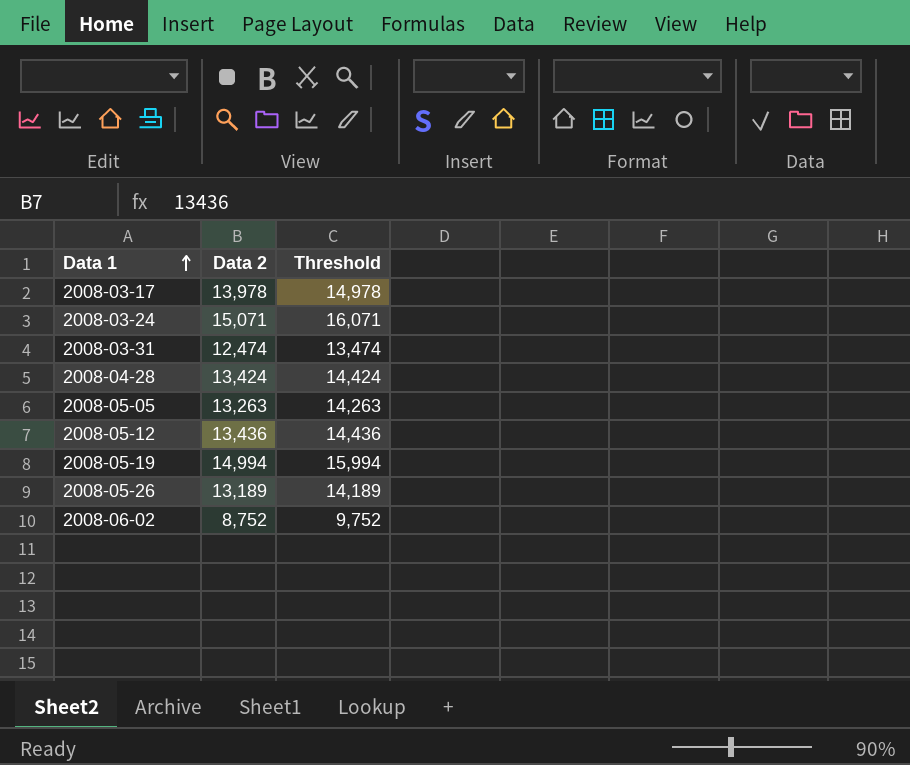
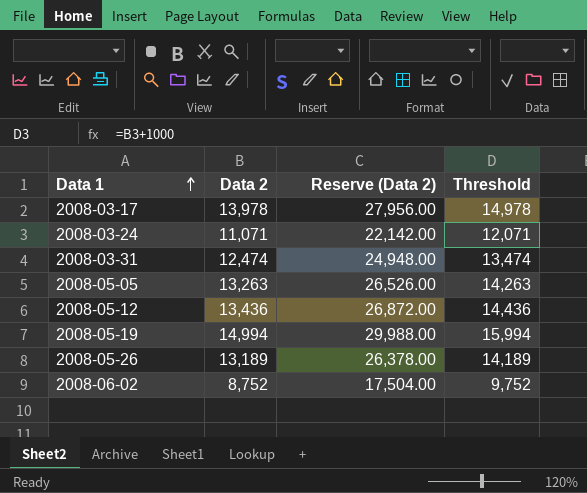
column Reserve (Data 2) | formula: none -> [Data 2] * 2
row 2008-04-28: 13,424 | 14,424 -> none
2008-03-24 | Data 2: 15,071 -> 11,071
2008-03-24 | Threshold: 16,071 -> 12,071

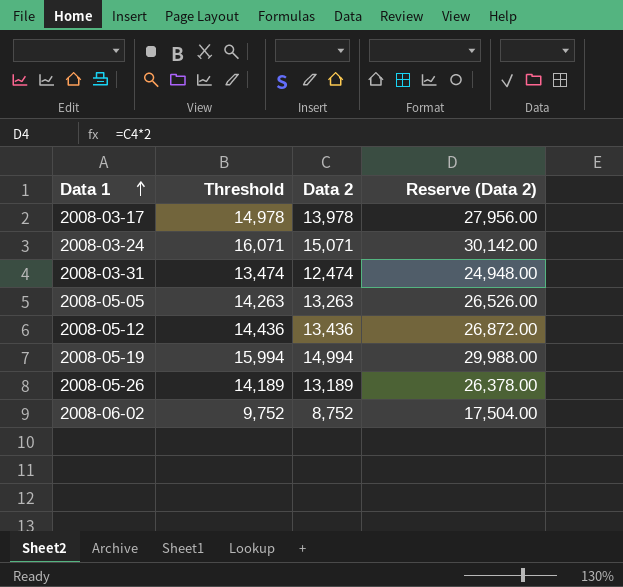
column Threshold | position: 4 -> 2
2008-03-24 | Threshold: 12,071 -> 16,071
2008-03-24 | Data 2: 11,071 -> 15,071
2008-03-24 | Reserve (Data 2): 22,142.00 -> 30,142.00

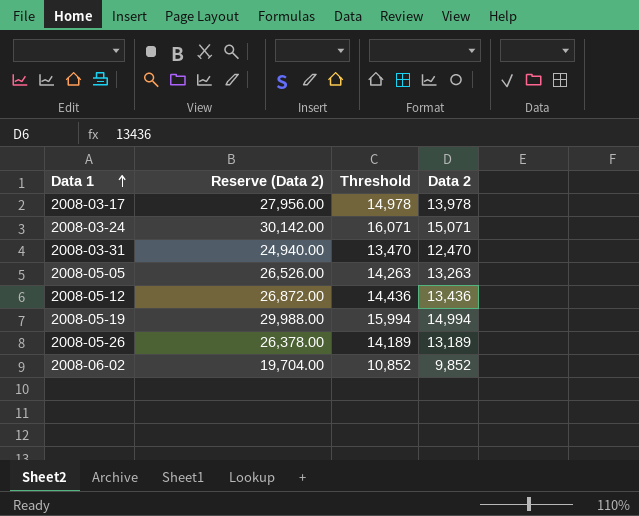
column Reserve (Data 2) | position: 4 -> 2
2008-03-31 | Reserve (Data 2): 24,948.00 -> 24,940.00
2008-03-31 | Threshold: 13,474 -> 13,470
2008-03-31 | Data 2: 12,474 -> 12,470
2008-06-02 | Reserve (Data 2): 17,504.00 -> 19,704.00
2008-06-02 | Threshold: 9,752 -> 10,852
2008-06-02 | Data 2: 8,752 -> 9,852

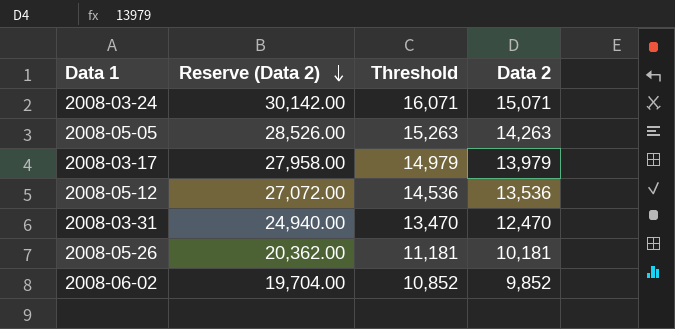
row order: Data 1 ascending -> Reserve (Data 2) descending
row 2008-05-19: 29,988.00 | 15,994 | 14,994 -> none
2008-05-05 | Reserve (Data 2): 26,526.00 -> 28,526.00
2008-05-05 | Threshold: 14,263 -> 15,263
2008-05-05 | Data 2: 13,263 -> 14,263
2008-03-17 | Reserve (Data 2): 27,956.00 -> 27,958.00
2008-03-17 | Threshold: 14,978 -> 14,979
2008-03-17 | Data 2: 13,978 -> 13,979
2008-05-12 | Reserve (Data 2): 26,872.00 -> 27,072.00
2008-05-12 | Threshold: 14,436 -> 14,536
2008-05-12 | Data 2: 13,436 -> 13,536
2008-05-26 | Reserve (Data 2): 26,378.00 -> 20,362.00
2008-05-26 | Threshold: 14,189 -> 11,181
2008-05-26 | Data 2: 13,189 -> 10,181

